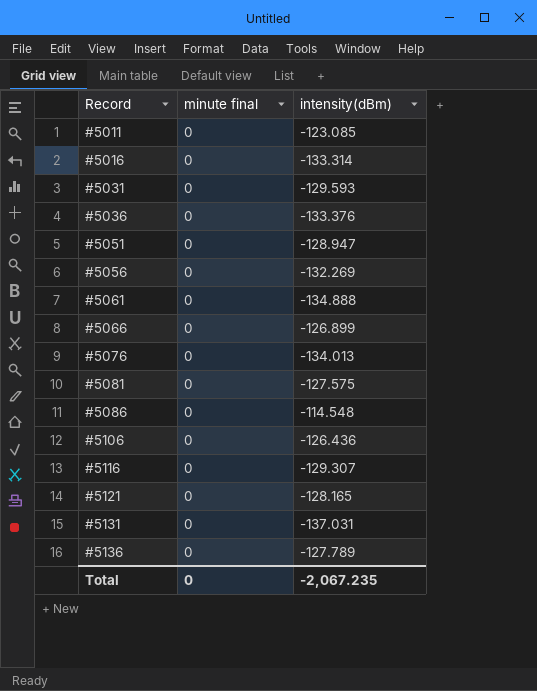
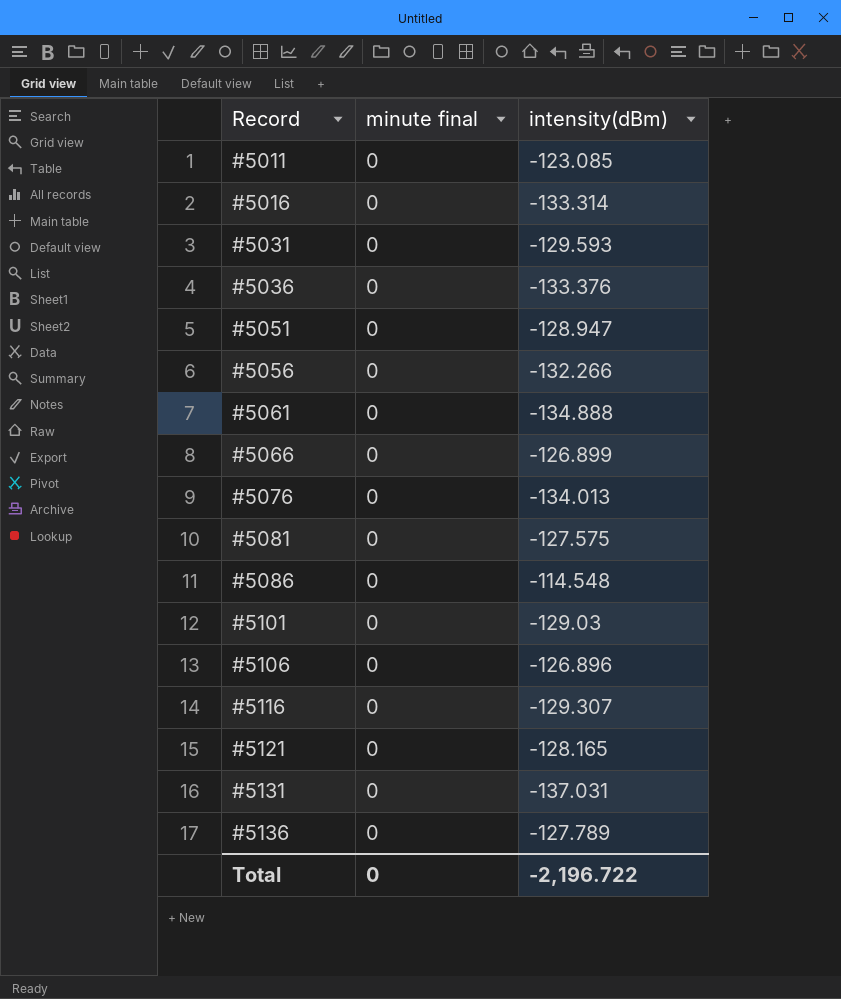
#5056 | intensity(dBm): -132.269 -> -132.266
row #5101: none -> 0 | -129.03
#5106 | intensity(dBm): -126.436 -> -126.896
Total | intensity(dBm): -2,067.235 -> -2,196.722

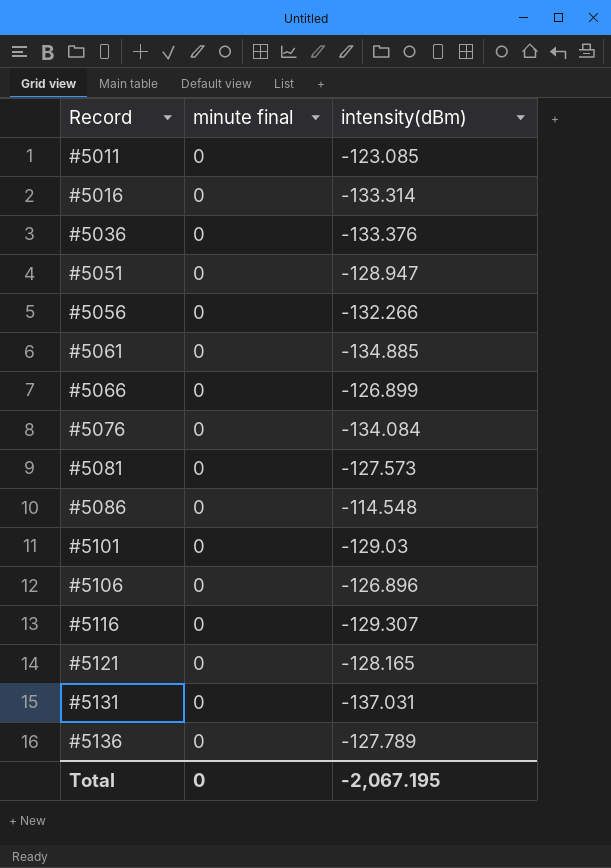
row #5031: 0 | -129.593 -> none
#5061 | intensity(dBm): -134.888 -> -134.885
#5076 | intensity(dBm): -134.013 -> -134.084
#5081 | intensity(dBm): -127.575 -> -127.573
Total | intensity(dBm): -2,196.722 -> -2,067.195

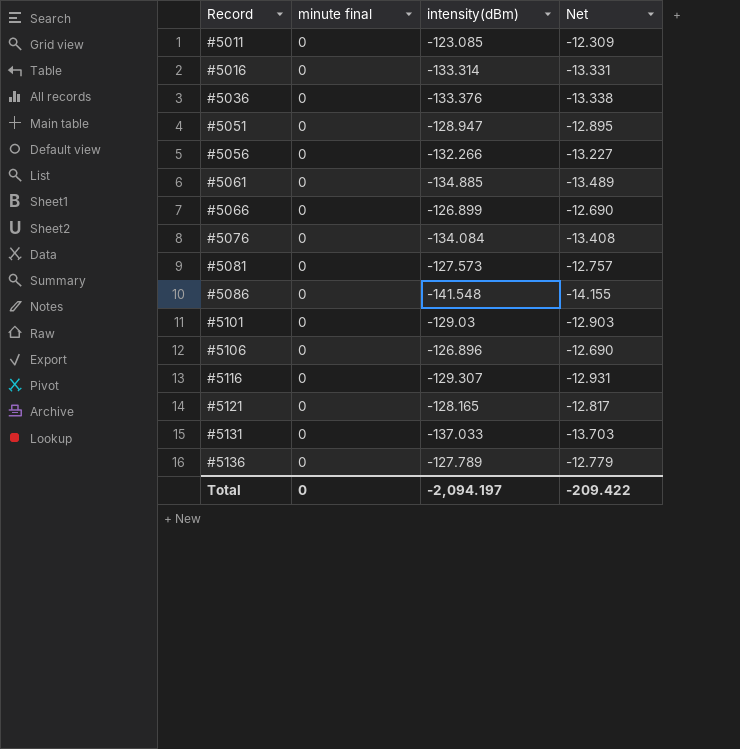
column Net | formula: none -> [intensity(dBm)] * 0.1
#5086 | intensity(dBm): -114.548 -> -141.548
#5131 | intensity(dBm): -137.031 -> -137.033
Total | intensity(dBm): -2,067.195 -> -2,094.197

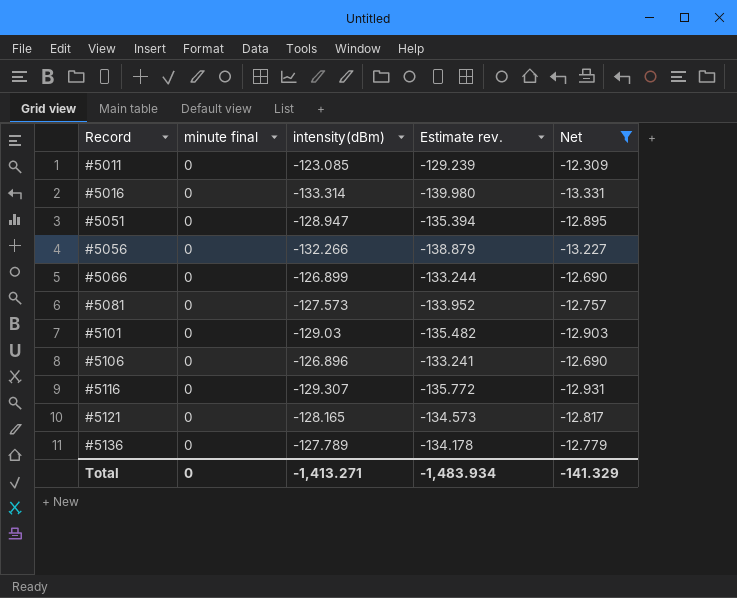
filter: none -> Net >= -13.331
column Estimate rev. | formula: none -> [intensity(dBm)] * 1.05
Total | intensity(dBm): -2,094.197 -> -1,413.271
Total | Net: -209.422 -> -141.329

